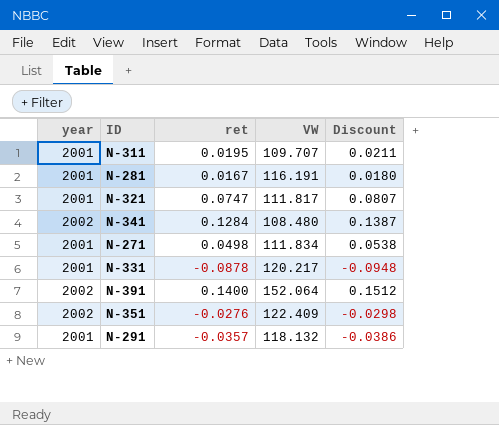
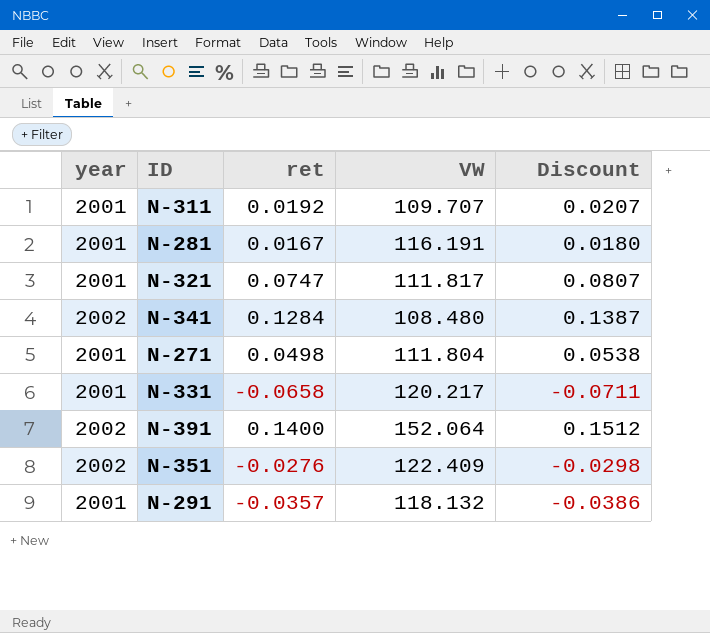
N-311 | ret: 0.0195 -> 0.0192
N-311 | Discount: 0.0211 -> 0.0207
N-271 | VW: 111.834 -> 111.804
N-331 | ret: -0.0878 -> -0.0658
N-331 | Discount: -0.0948 -> -0.0711

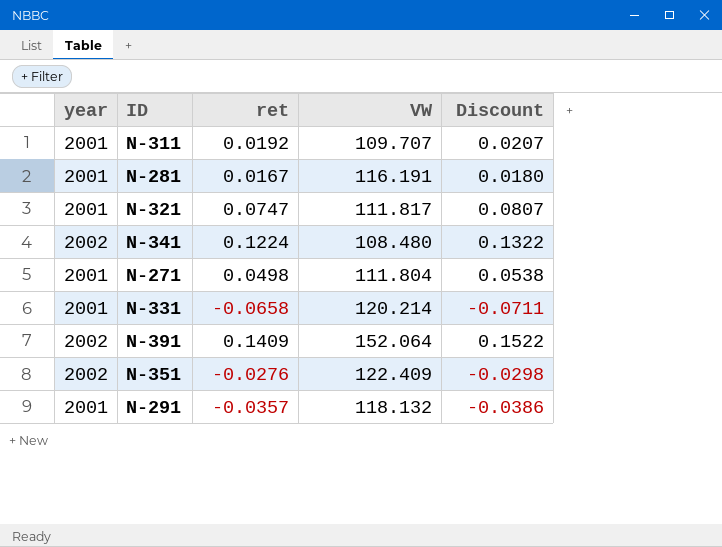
N-341 | ret: 0.1284 -> 0.1224
N-341 | Discount: 0.1387 -> 0.1322
N-331 | VW: 120.217 -> 120.214
N-391 | ret: 0.1400 -> 0.1409
N-391 | Discount: 0.1512 -> 0.1522

